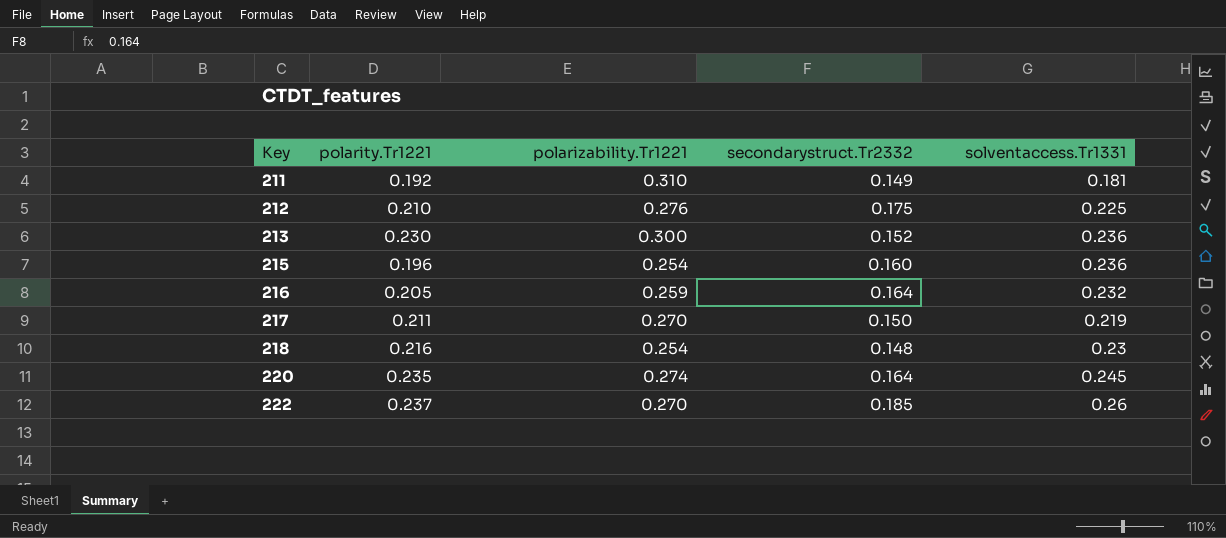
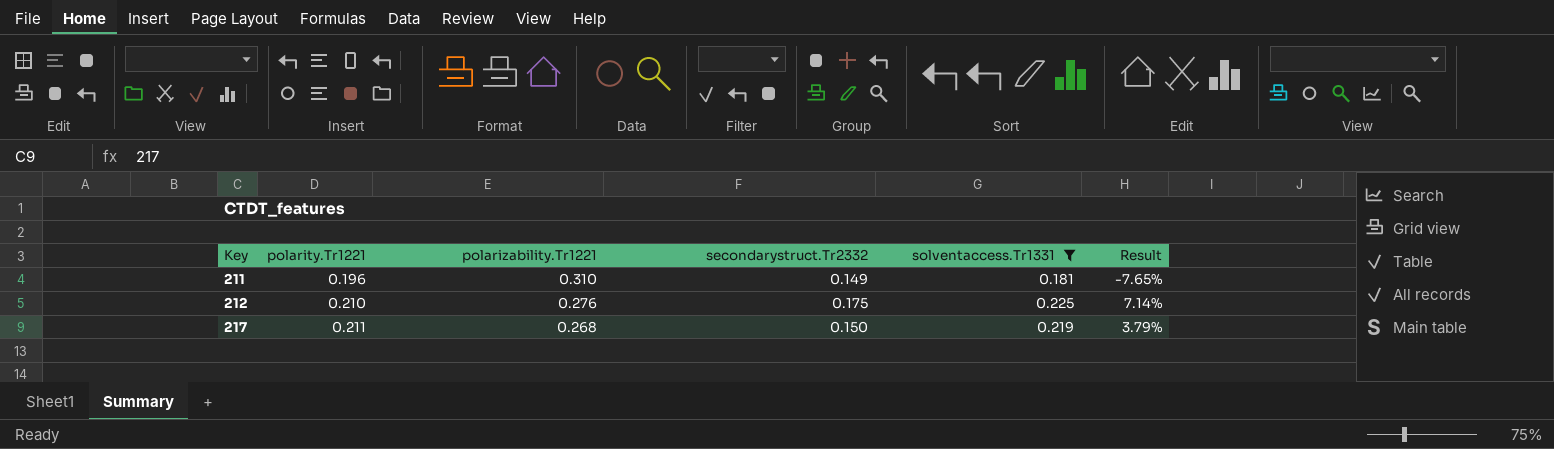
filter: none -> solventaccess.Tr1331 <= 0.225
column Result | formula: none -> ([solventaccess.Tr1331] - [polarity.Tr1221]) / [polarity.Tr1221]
211 | polarity.Tr1221: 0.192 -> 0.196
217 | polarizability.Tr1221: 0.270 -> 0.268

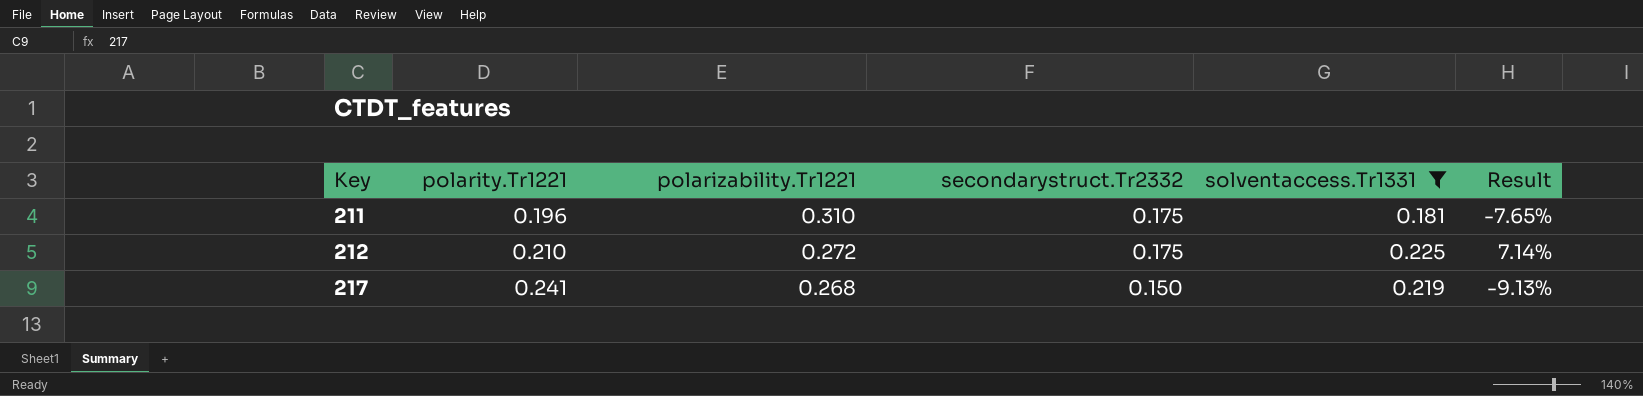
211 | secondarystruct.Tr2332: 0.149 -> 0.175
212 | polarizability.Tr1221: 0.276 -> 0.272
217 | polarity.Tr1221: 0.211 -> 0.241
217 | Result: 3.79% -> -9.13%

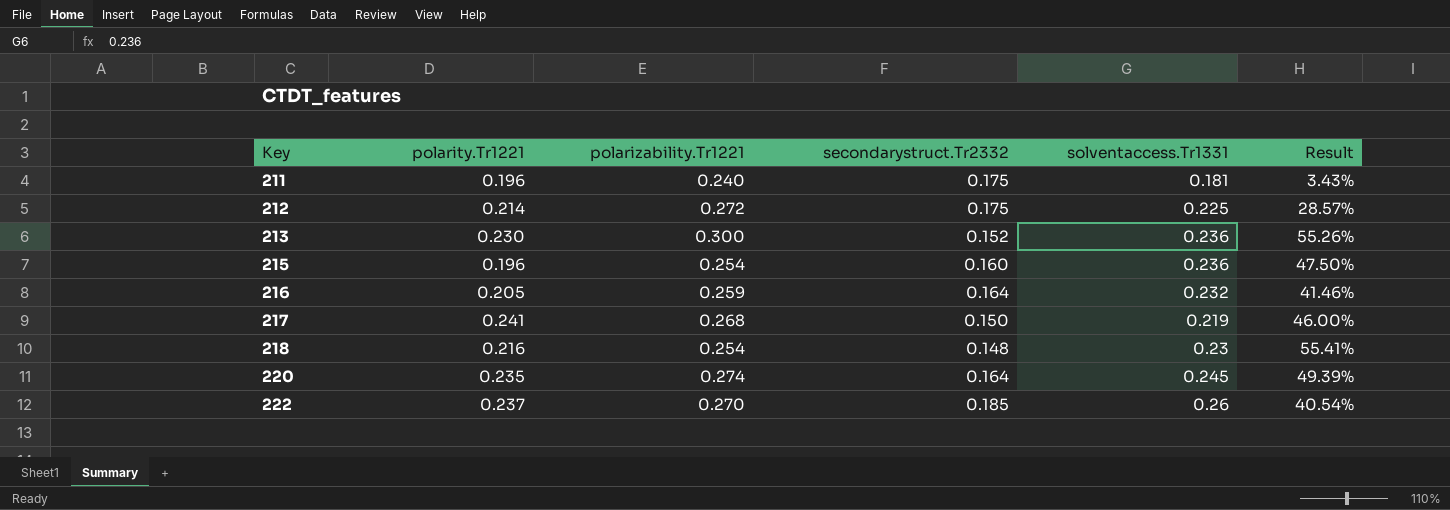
filter: solventaccess.Tr1331 <= 0.225 -> none
column Result | formula: ([solventaccess.Tr1331] - [polarity.Tr1221]) / [polarity.Tr1221] -> ([solventaccess.Tr1331] - [secondarystruct.Tr2332]) / [secondarystruct.Tr2332]
211 | polarizability.Tr1221: 0.310 -> 0.240
212 | polarity.Tr1221: 0.210 -> 0.214

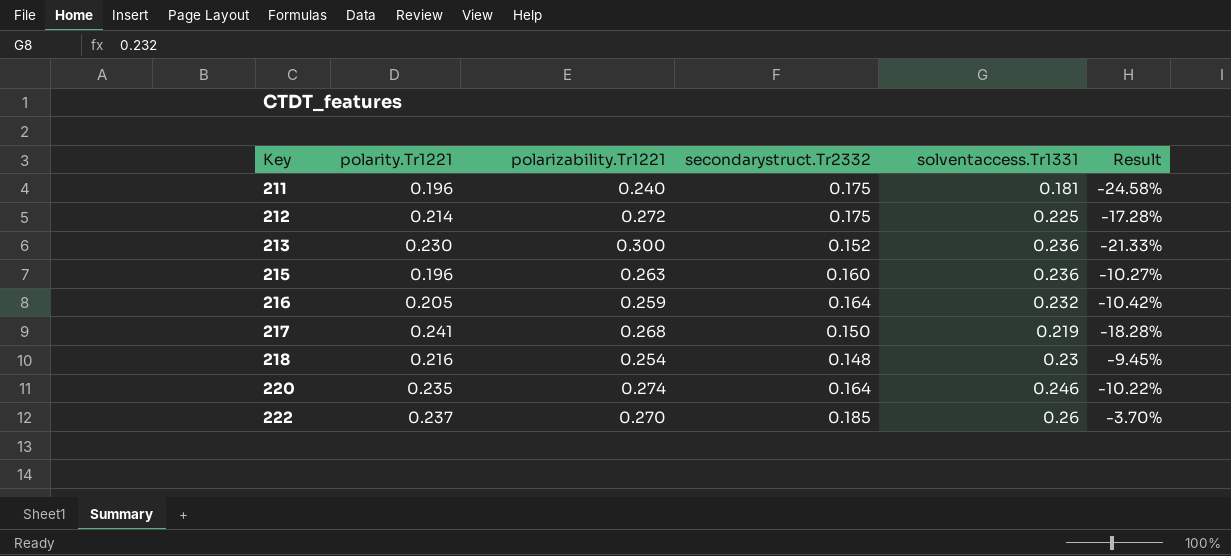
column Result | formula: ([solventaccess.Tr1331] - [secondarystruct.Tr2332]) / [secondarystruct.Tr2332] -> ([solventaccess.Tr1331] - [polarizability.Tr1221]) / [polarizability.Tr1221]
215 | polarizability.Tr1221: 0.254 -> 0.263
220 | solventaccess.Tr1331: 0.245 -> 0.246

